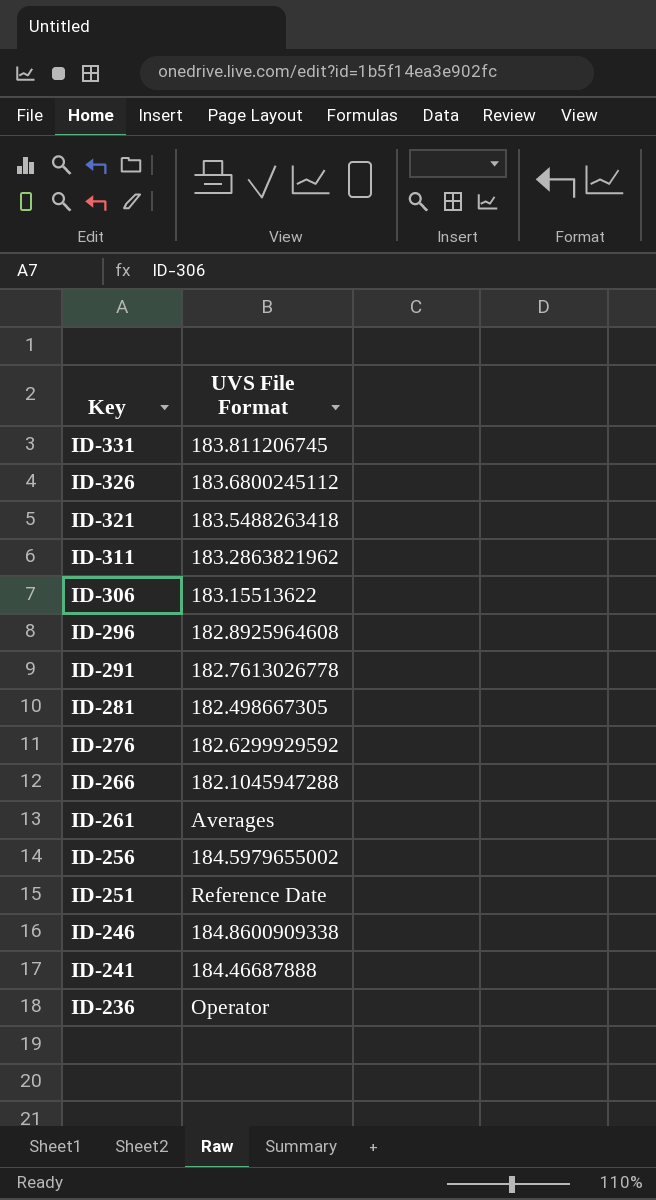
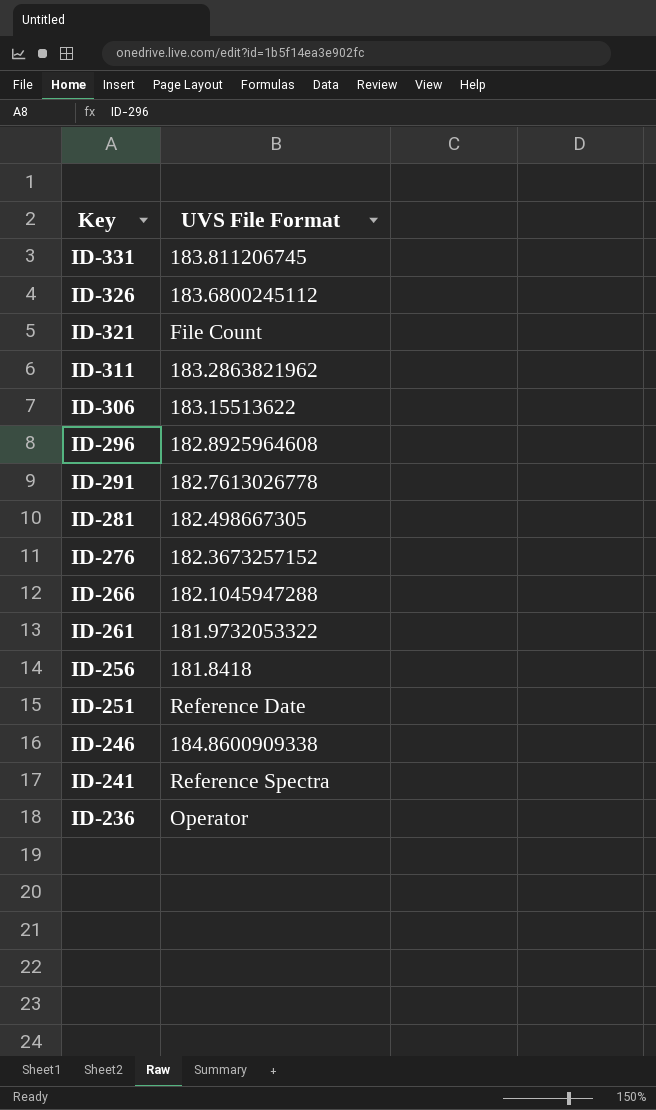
ID-321 | UVS File Format: 183.5488263418 -> File Count
ID-276 | UVS File Format: 182.6299929592 -> 182.3673257152
ID-261 | UVS File Format: Averages -> 181.9732053322
ID-256 | UVS File Format: 184.5979655002 -> 181.8418
ID-241 | UVS File Format: 184.46687888 -> Reference Spectra

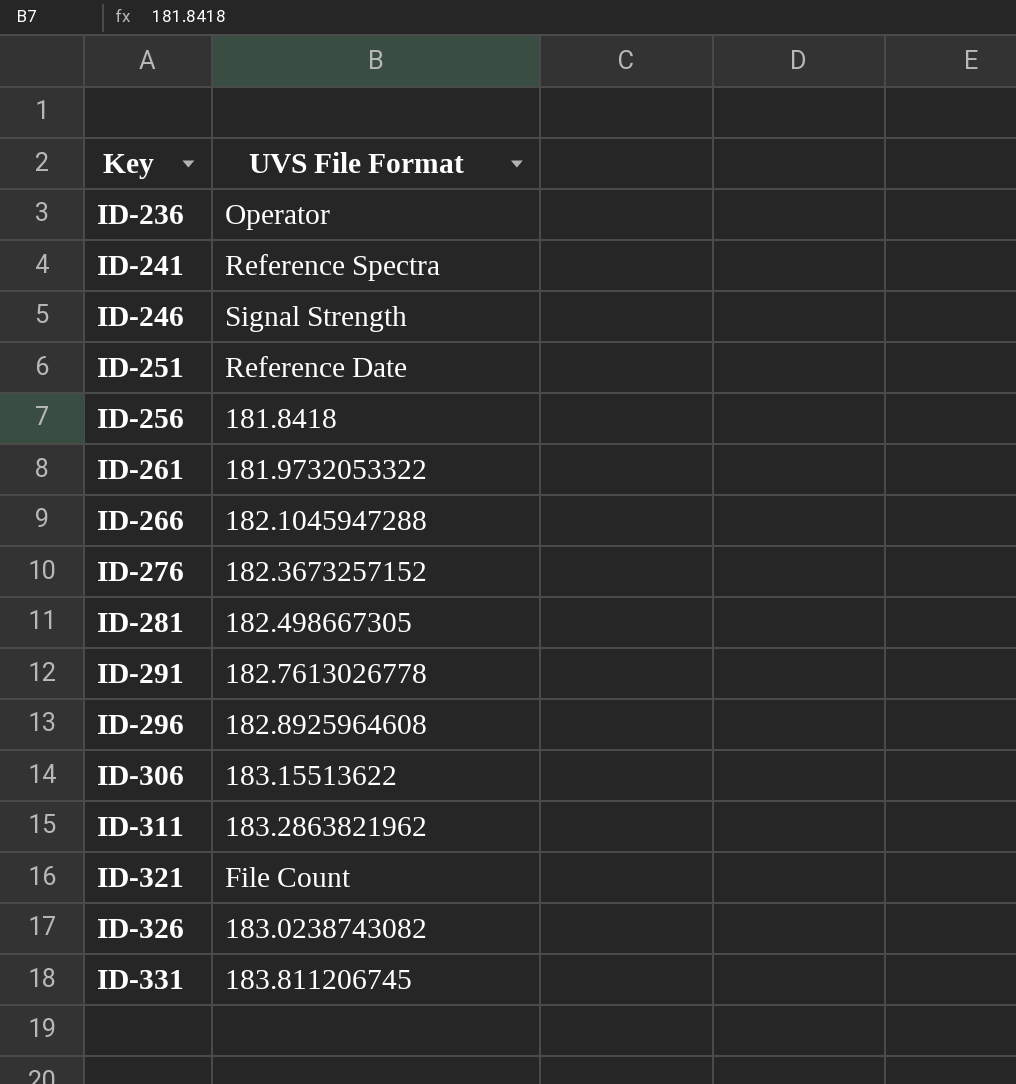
row order: Key descending -> Key ascending
ID-246 | UVS File Format: 184.8600909338 -> Signal Strength
ID-326 | UVS File Format: 183.6800245112 -> 183.0238743082

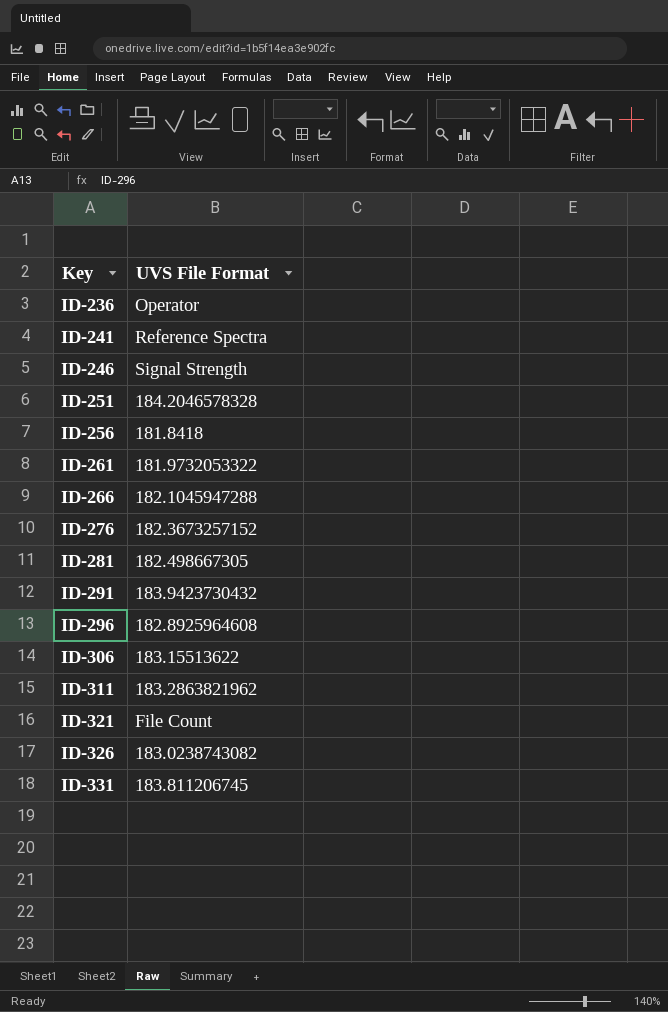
ID-251 | UVS File Format: Reference Date -> 184.2046578328
ID-291 | UVS File Format: 182.7613026778 -> 183.9423730432

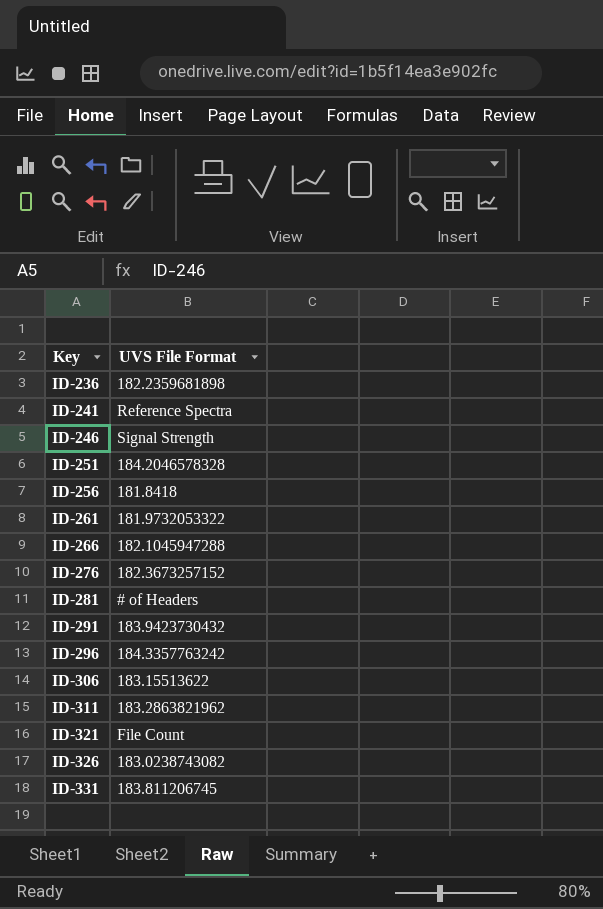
ID-236 | UVS File Format: Operator -> 182.2359681898
ID-281 | UVS File Format: 182.498667305 -> # of Headers
ID-296 | UVS File Format: 182.8925964608 -> 184.3357763242

